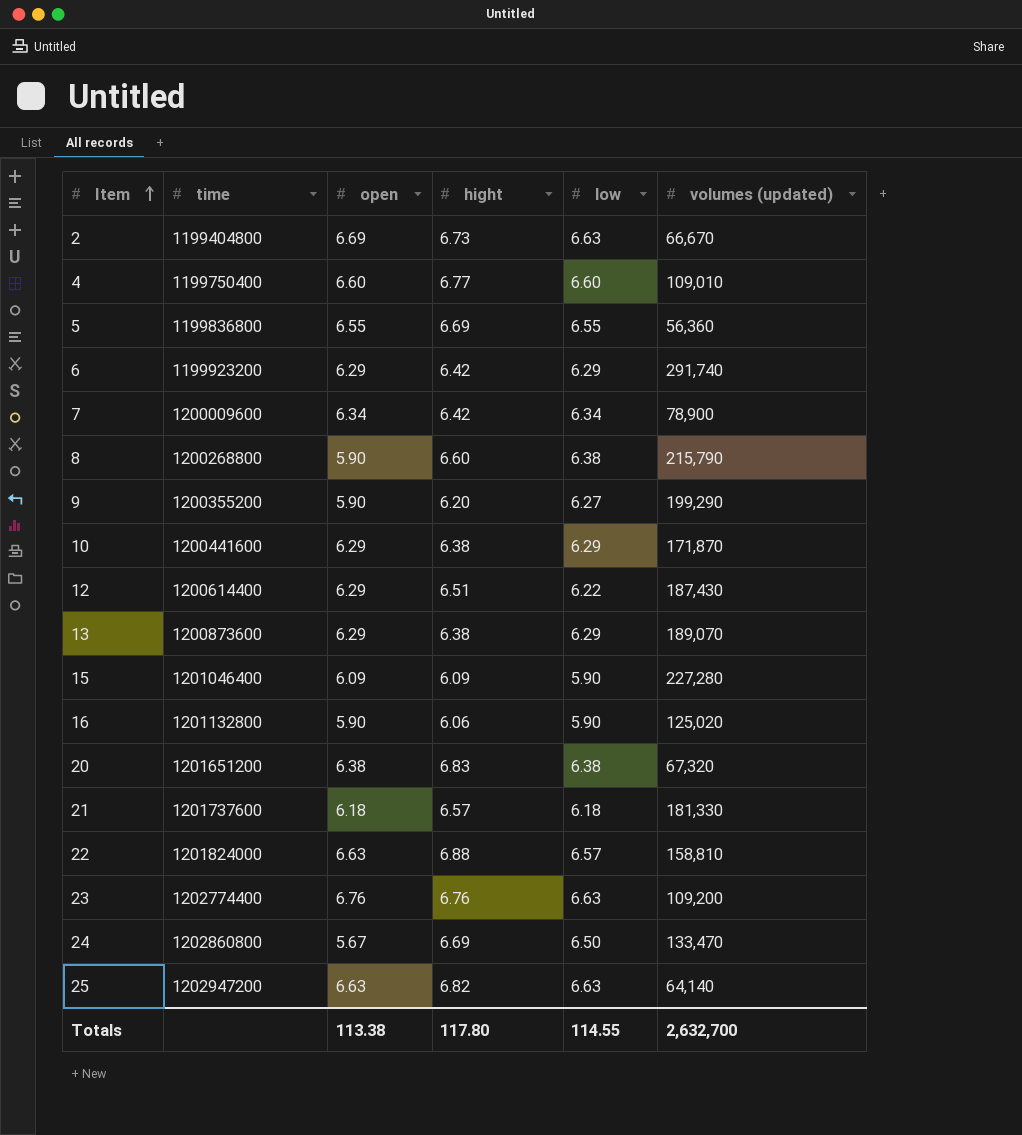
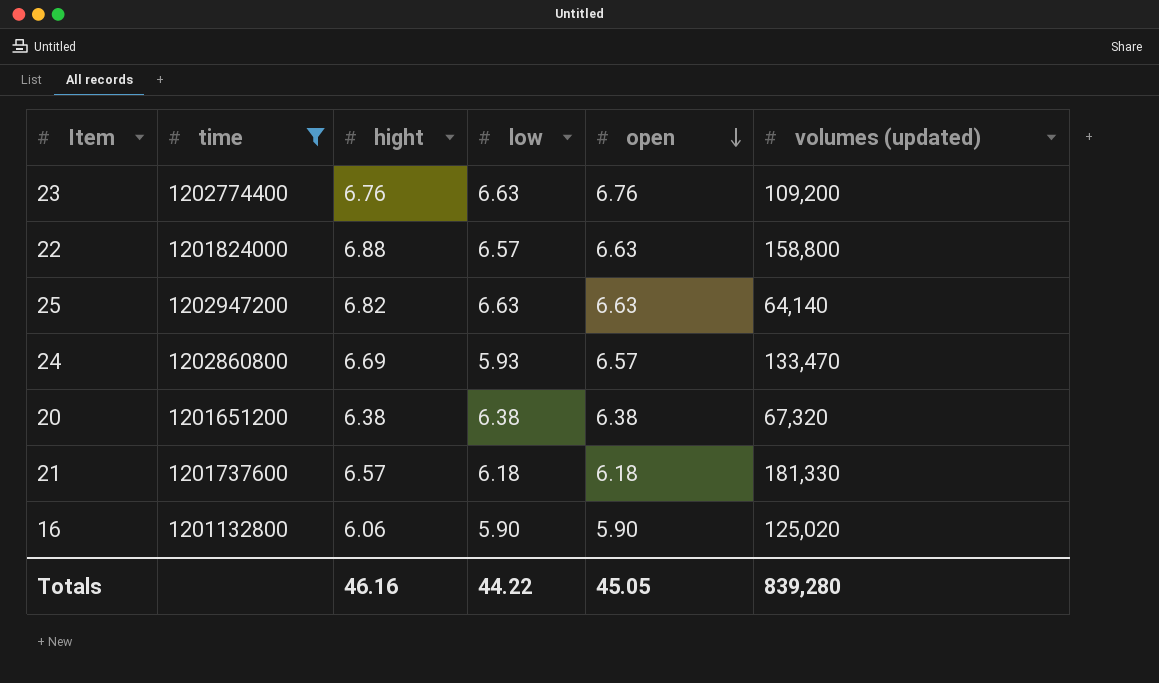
filter: none -> time >= 1201132800
row order: Item ascending -> open descending
column open | position: 3 -> 5
22 | volumes (updated): 158,810 -> 158,800
24 | low: 6.50 -> 5.93
24 | open: 5.67 -> 6.57
20 | hight: 6.83 -> 6.38
Totals | hight: 117.80 -> 46.16
Totals | low: 114.55 -> 44.22
Totals | open: 113.38 -> 45.05
Totals | volumes (updated): 2,632,700 -> 839,280

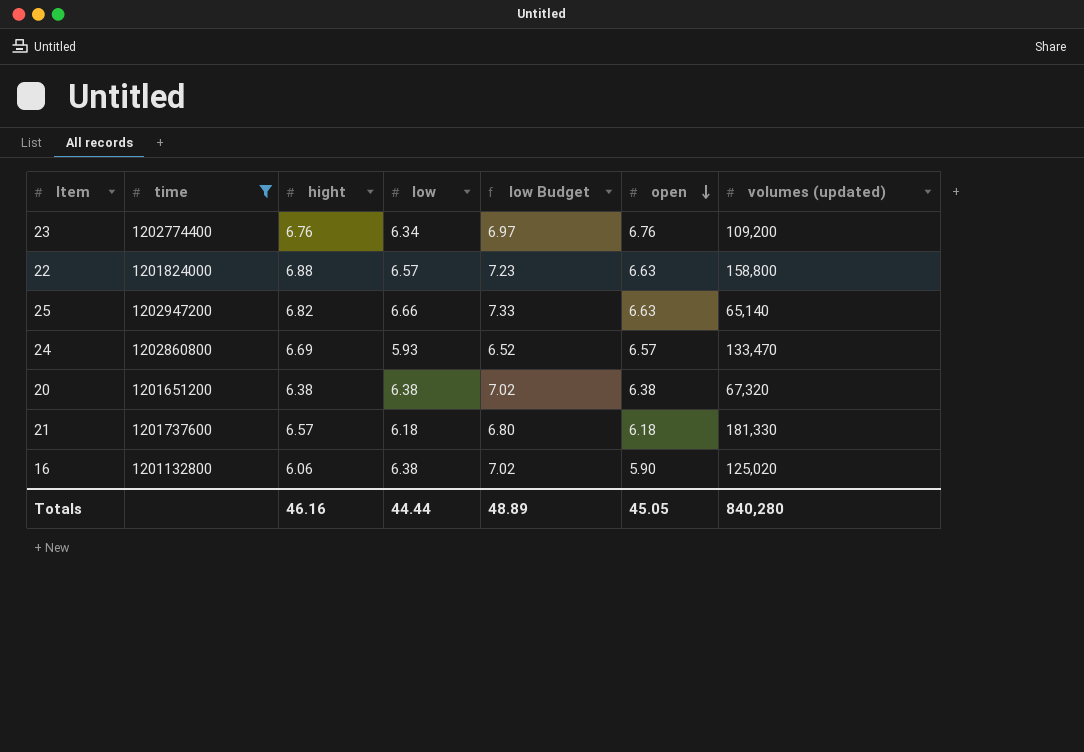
column low Budget | formula: none -> [low] * 1.1
23 | low: 6.63 -> 6.34
25 | low: 6.63 -> 6.66
25 | volumes (updated): 64,140 -> 65,140
16 | low: 5.90 -> 6.38
Totals | low: 44.22 -> 44.44
Totals | volumes (updated): 839,280 -> 840,280

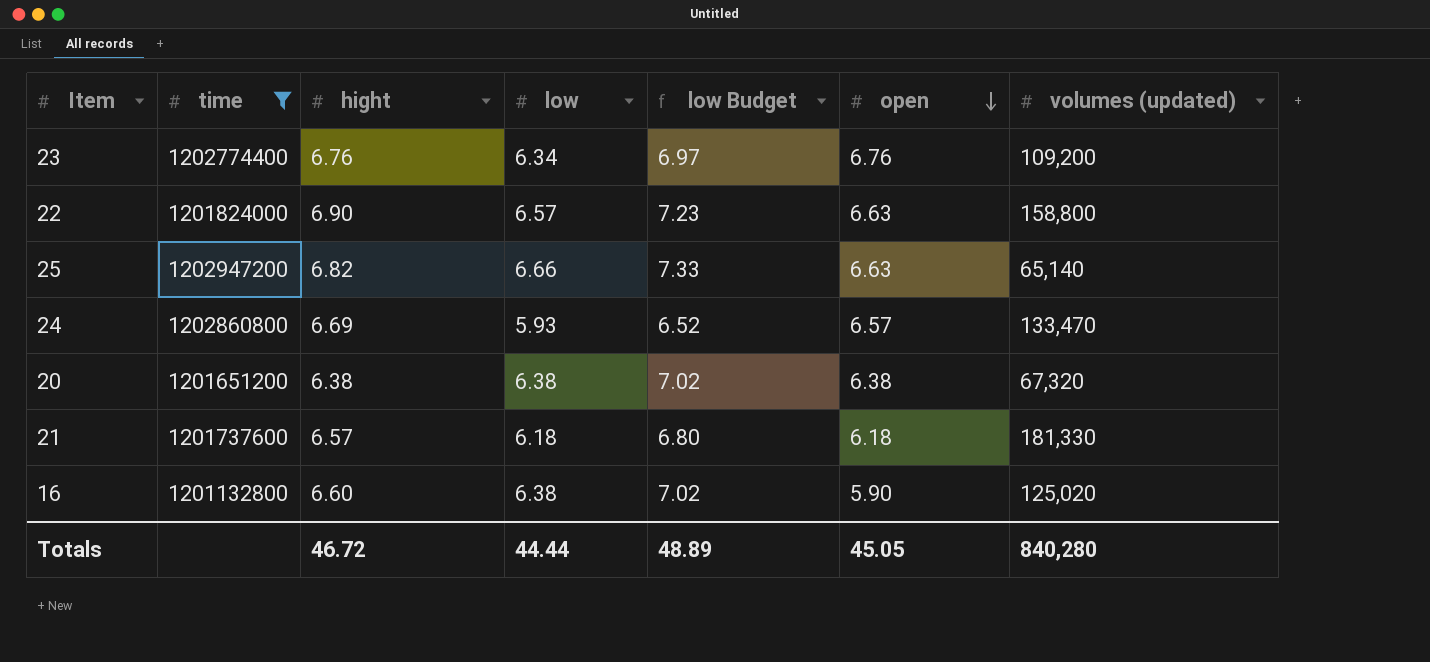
22 | hight: 6.88 -> 6.90
16 | hight: 6.06 -> 6.60
Totals | hight: 46.16 -> 46.72

